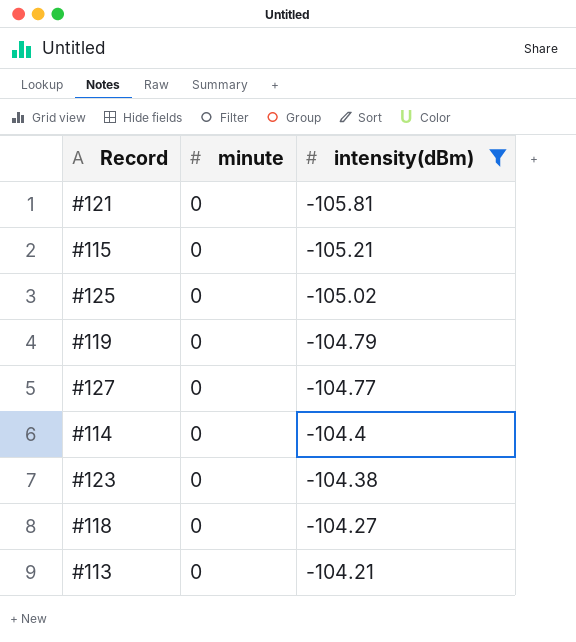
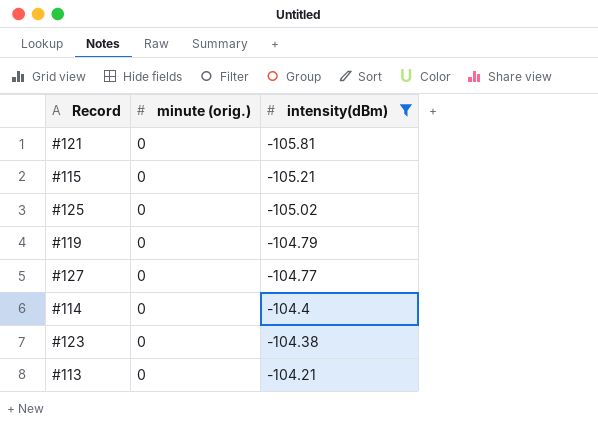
column name: minute -> minute (orig.)
row #118: 0 | -104.27 -> none

